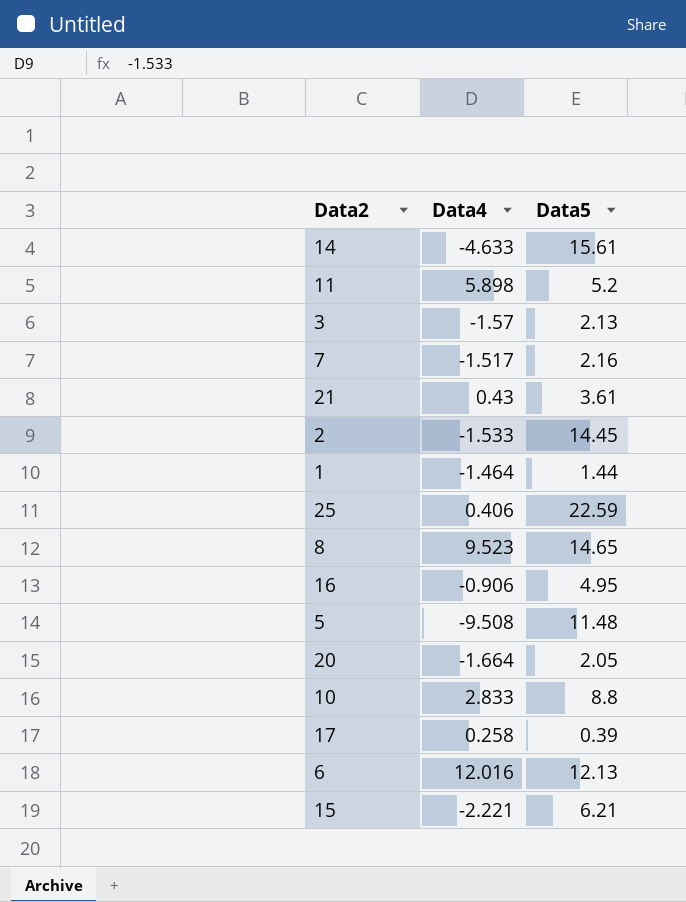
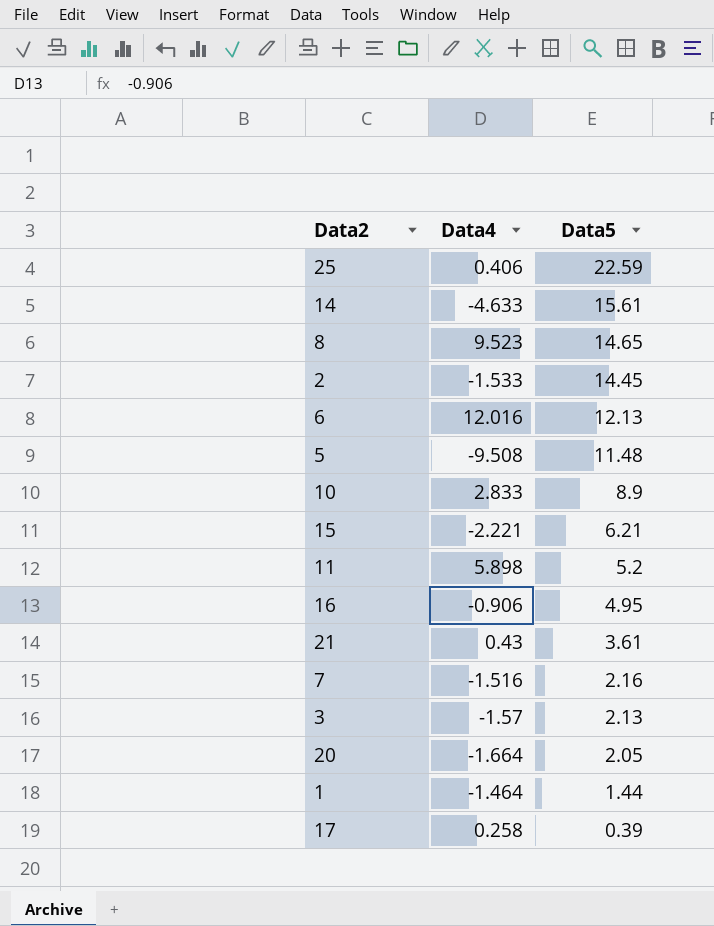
row order: none -> Data5 descending
10 | Data5: 8.8 -> 8.9
7 | Data4: -1.517 -> -1.516

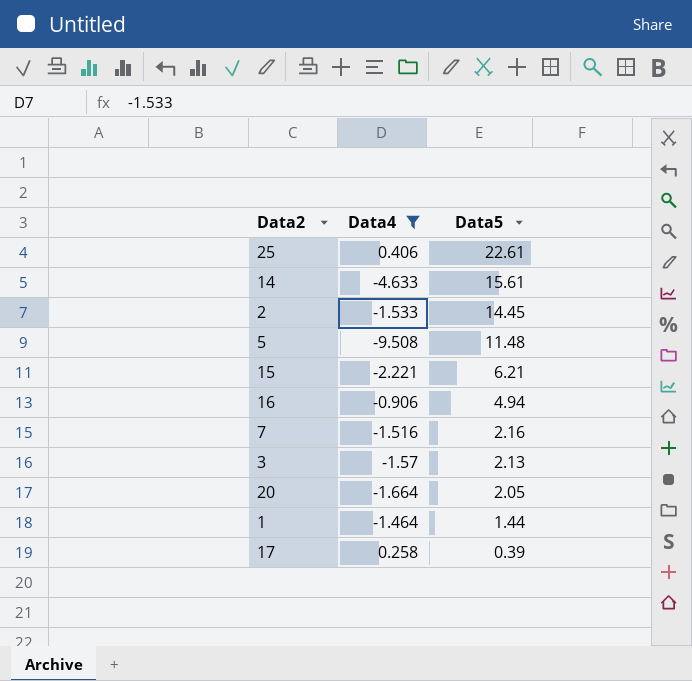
filter: none -> Data4 <= 0.406
25 | Data5: 22.59 -> 22.61
16 | Data5: 4.95 -> 4.94

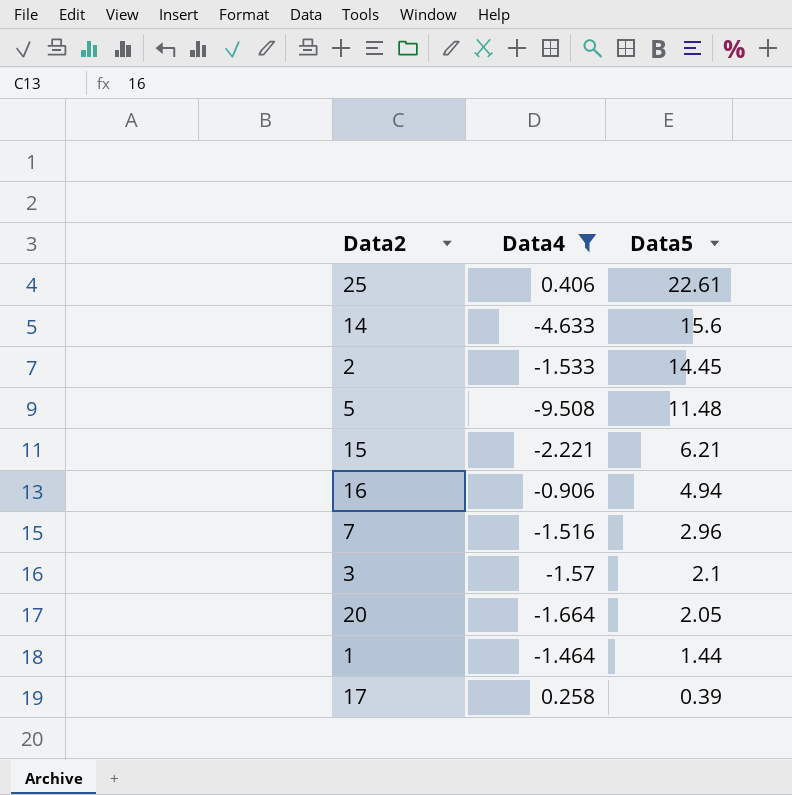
14 | Data5: 15.61 -> 15.6
7 | Data5: 2.16 -> 2.96
3 | Data5: 2.13 -> 2.1

